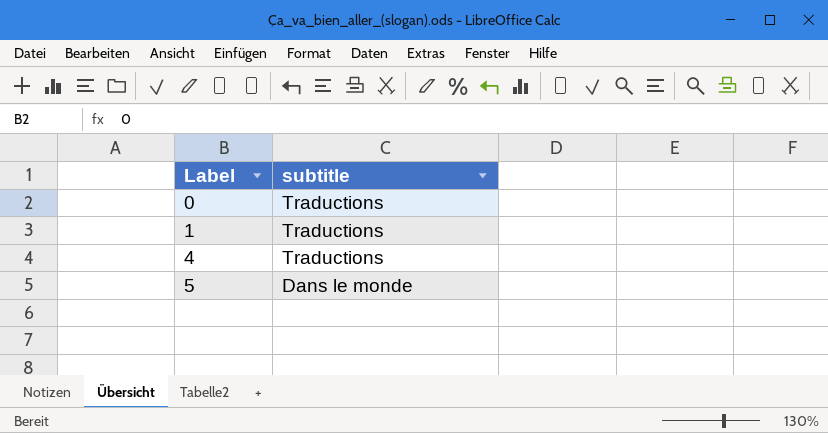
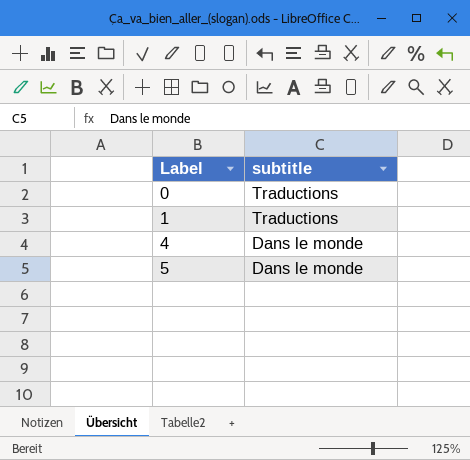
4 | subtitle: Traductions -> Dans le monde

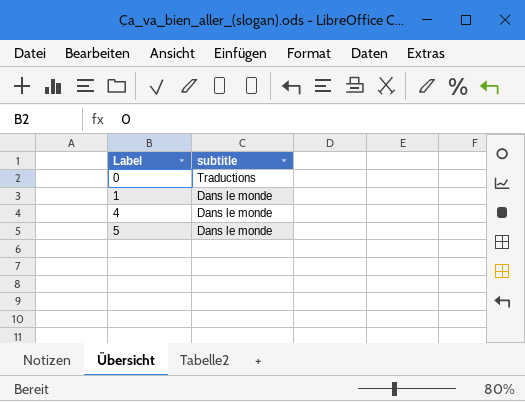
1 | subtitle: Traductions -> Dans le monde

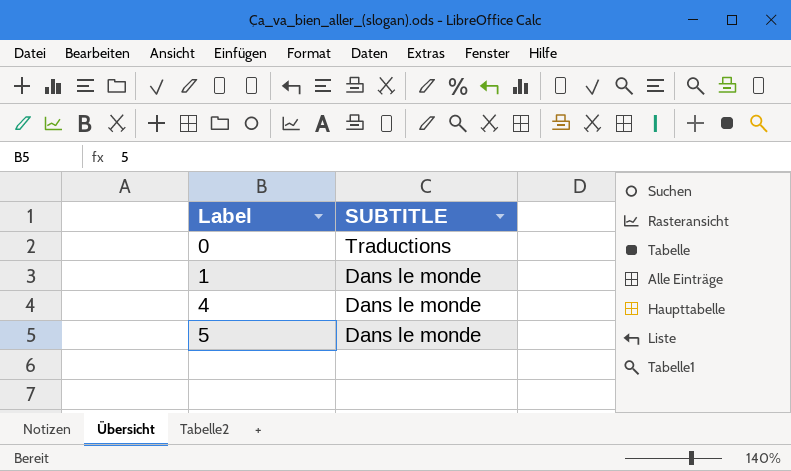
column name: subtitle -> SUBTITLE

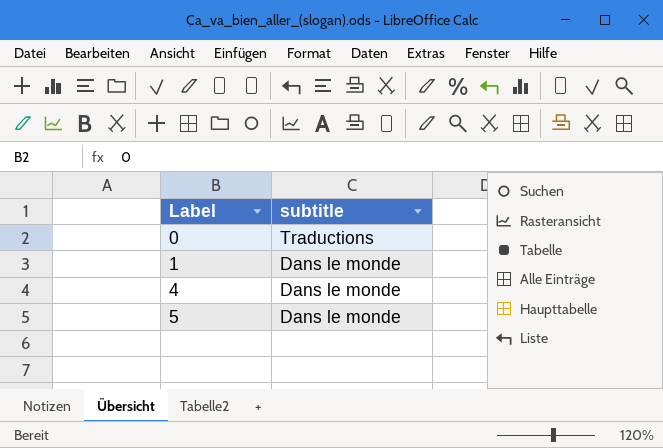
column name: SUBTITLE -> subtitle

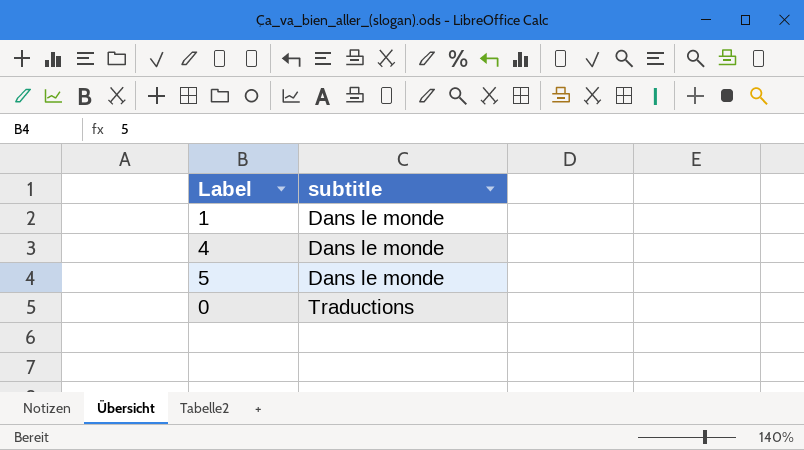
row order: Label ascending -> subtitle ascending

